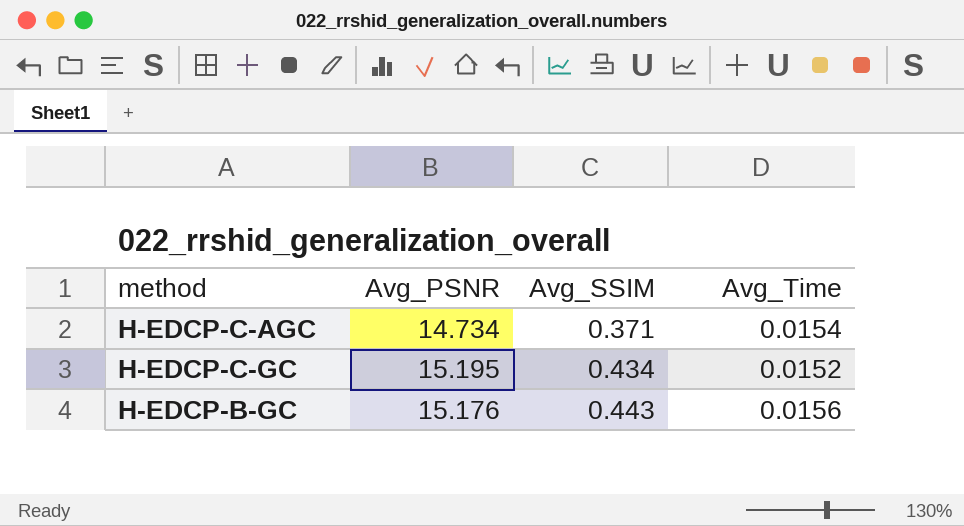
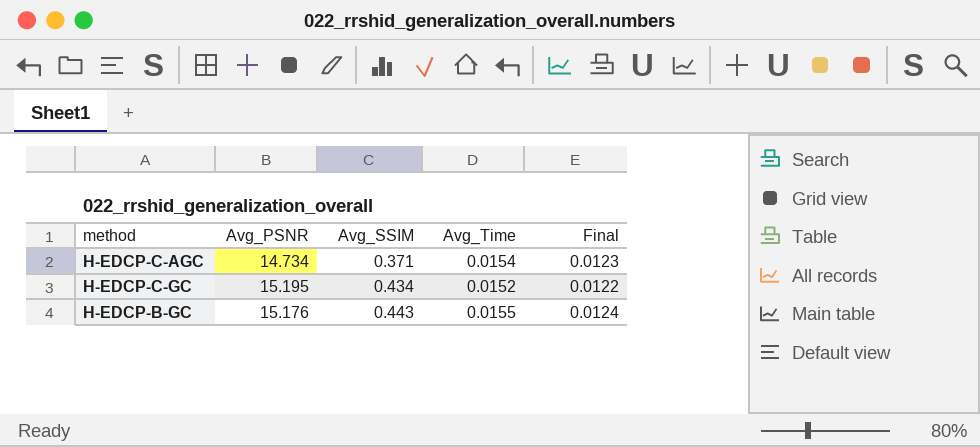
column Final | formula: none -> [Avg_Time] * 0.8
H-EDCP-B-GC | Avg_Time: 0.0156 -> 0.0155

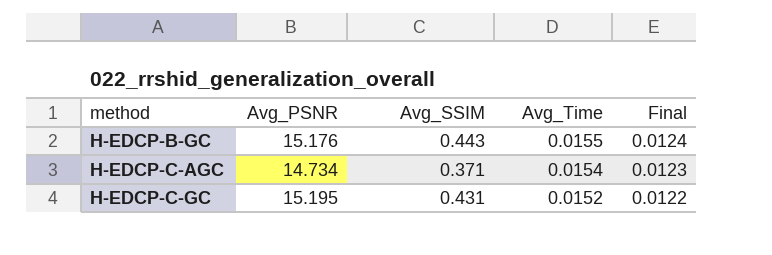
row order: Avg_SSIM ascending -> method ascending
H-EDCP-C-GC | Avg_SSIM: 0.434 -> 0.431

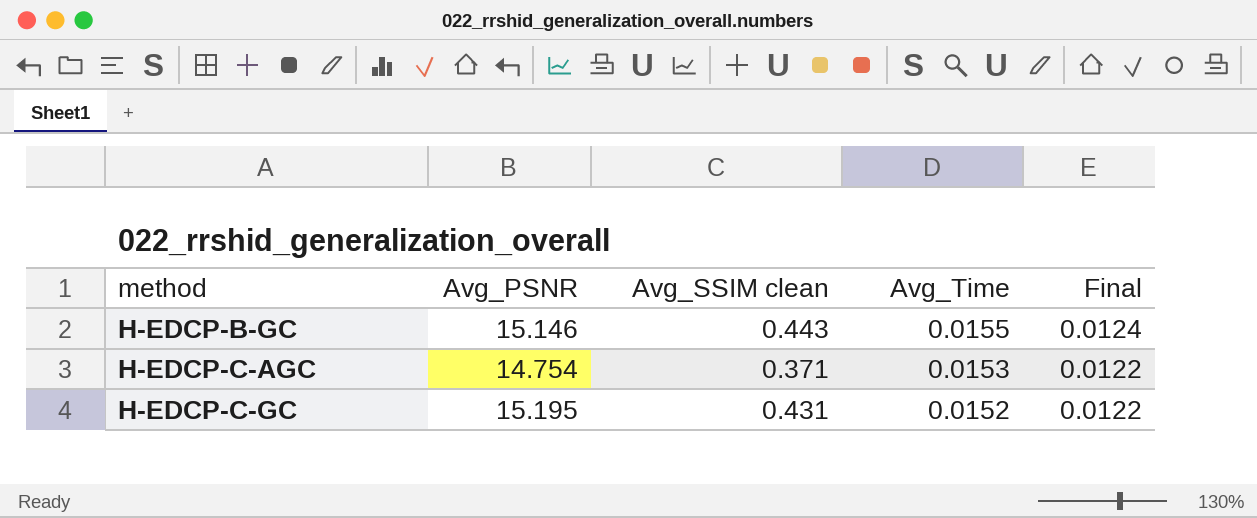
column name: Avg_SSIM -> Avg_SSIM clean
H-EDCP-B-GC | Avg_PSNR: 15.176 -> 15.146
H-EDCP-C-AGC | Avg_PSNR: 14.734 -> 14.754
H-EDCP-C-AGC | Avg_Time: 0.0154 -> 0.0153
H-EDCP-C-AGC | Final: 0.0123 -> 0.0122

